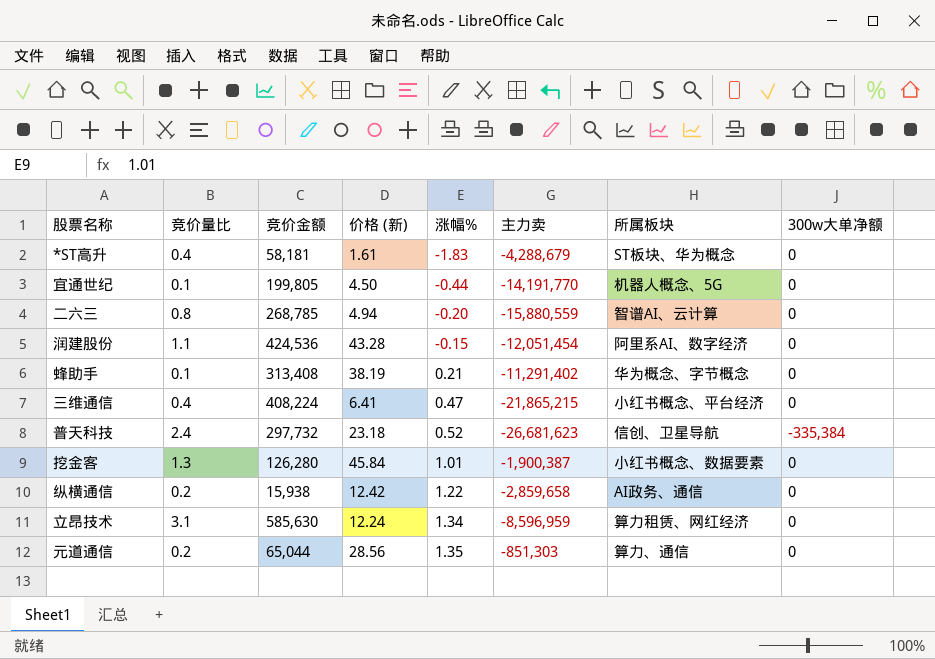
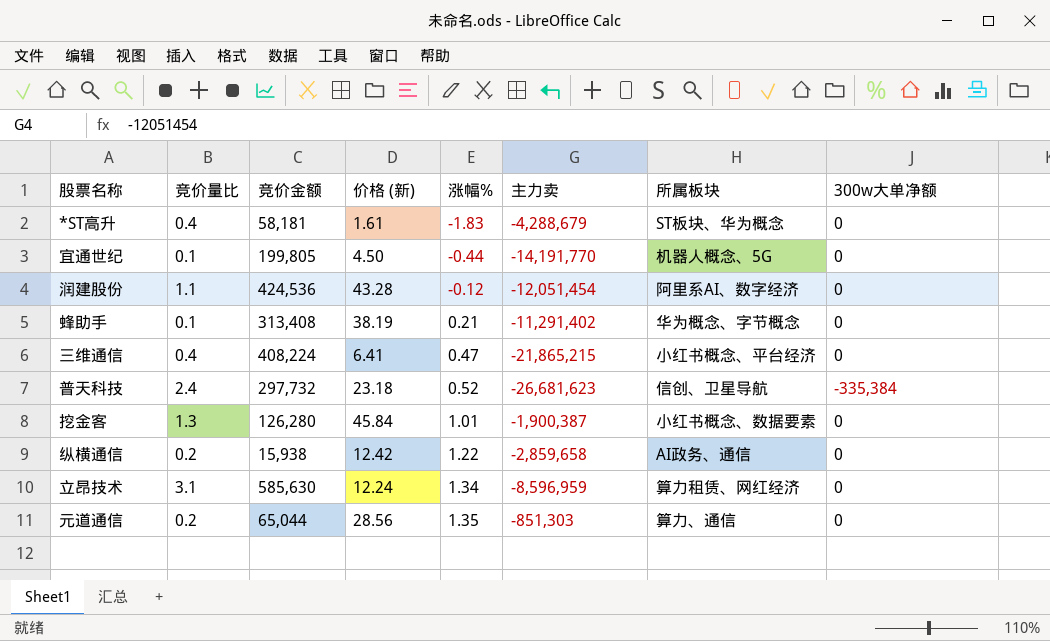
row 二六三: 0.8 | 268,785 | 4.94 | -0.20 | -15,880,559 | 智谱AI、云计算 | 0 -> none
润建股份 | 涨幅%: -0.15 -> -0.12

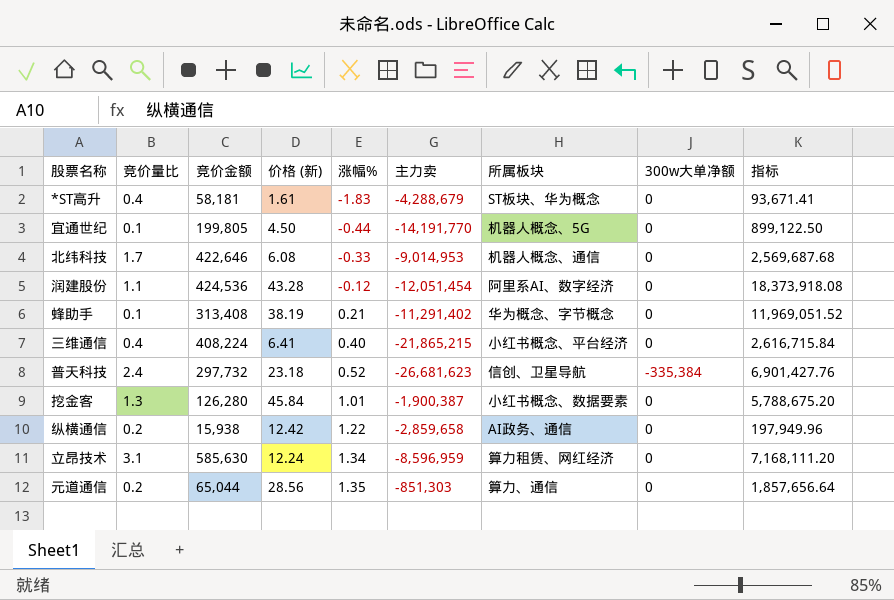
column 指标 | formula: none -> [竞价金额] * [价格 (新)]
row 北纬科技: none -> 1.7 | 422,646 | 6.08 | -0.33 | -9,014,953 | 机器人概念、通信 | 0 | 2,569,687.68
三维通信 | 涨幅%: 0.47 -> 0.40

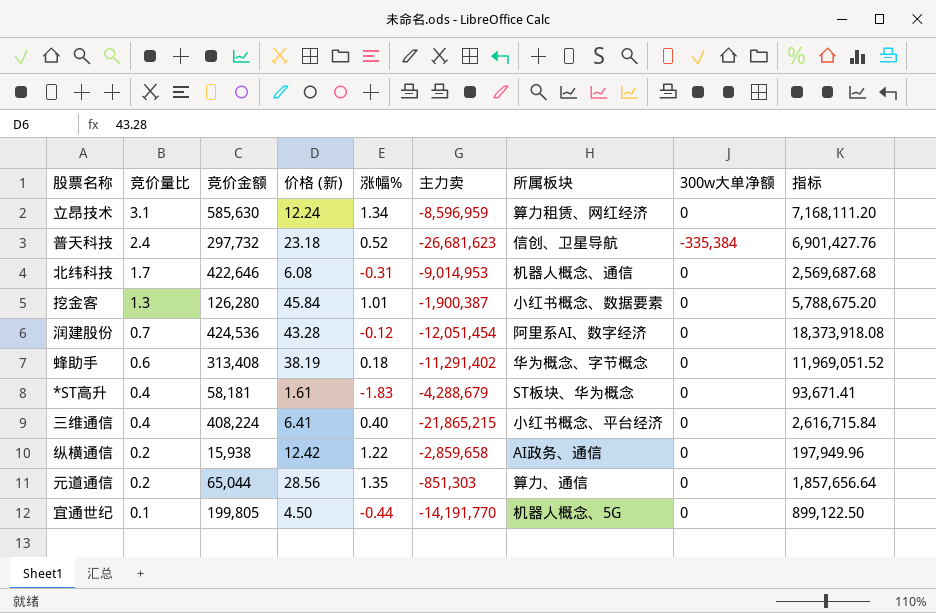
row order: 涨幅% ascending -> 竞价量比 descending
北纬科技 | 涨幅%: -0.33 -> -0.31
润建股份 | 竞价量比: 1.1 -> 0.7
蜂助手 | 竞价量比: 0.1 -> 0.6
蜂助手 | 涨幅%: 0.21 -> 0.18

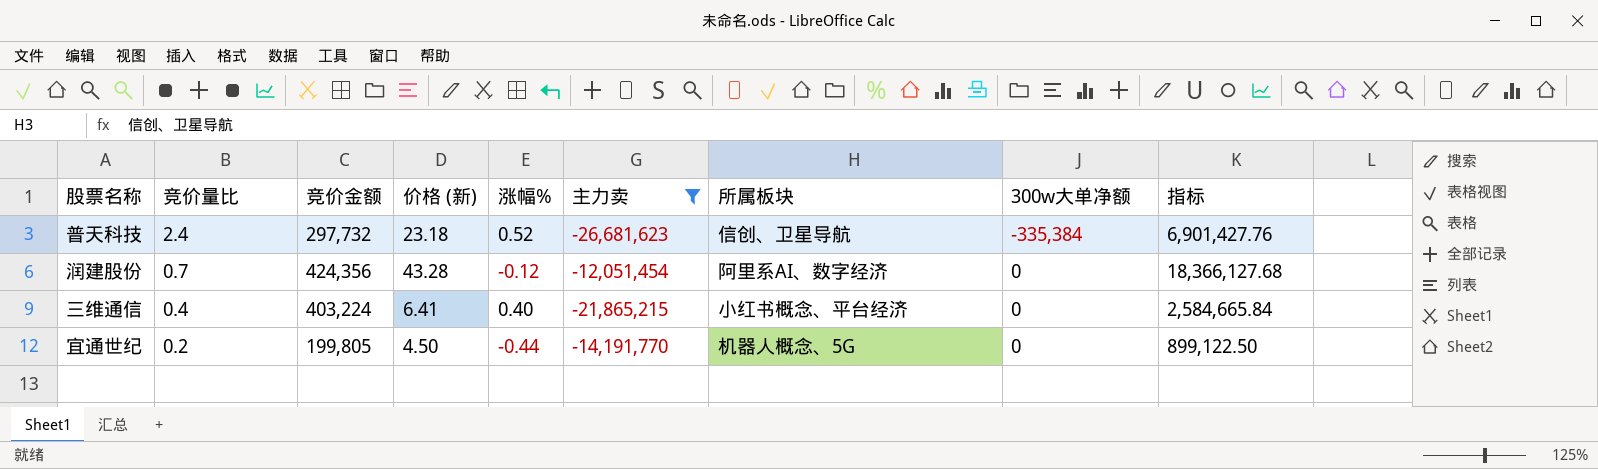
filter: none -> 主力卖 <= -12,051,454
润建股份 | 竞价金额: 424,536 -> 424,356
润建股份 | 指标: 18,373,918.08 -> 18,366,127.68
三维通信 | 竞价金额: 408,224 -> 403,224
三维通信 | 指标: 2,616,715.84 -> 2,584,665.84
宜通世纪 | 竞价量比: 0.1 -> 0.2

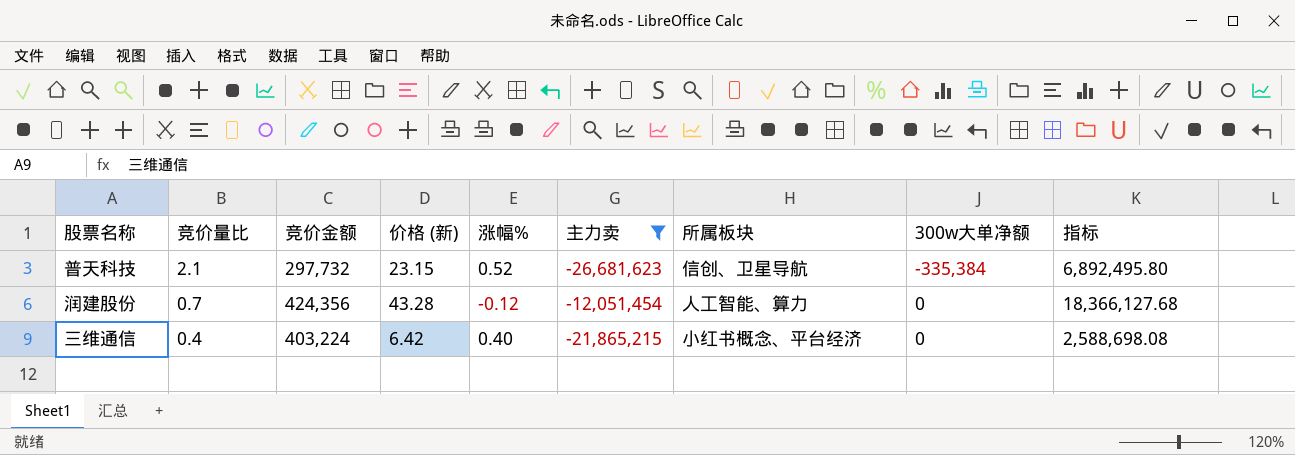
row 宜通世纪: 0.2 | 199,805 | 4.50 | -0.44 | -14,191,770 | 机器人概念、5G | 0 | 899,122.50 -> none
普天科技 | 竞价量比: 2.4 -> 2.1
普天科技 | 价格 (新): 23.18 -> 23.15
普天科技 | 指标: 6,901,427.76 -> 6,892,495.80
润建股份 | 所属板块: 阿里系AI、数字经济 -> 人工智能、算力
三维通信 | 价格 (新): 6.41 -> 6.42
三维通信 | 指标: 2,584,665.84 -> 2,588,698.08

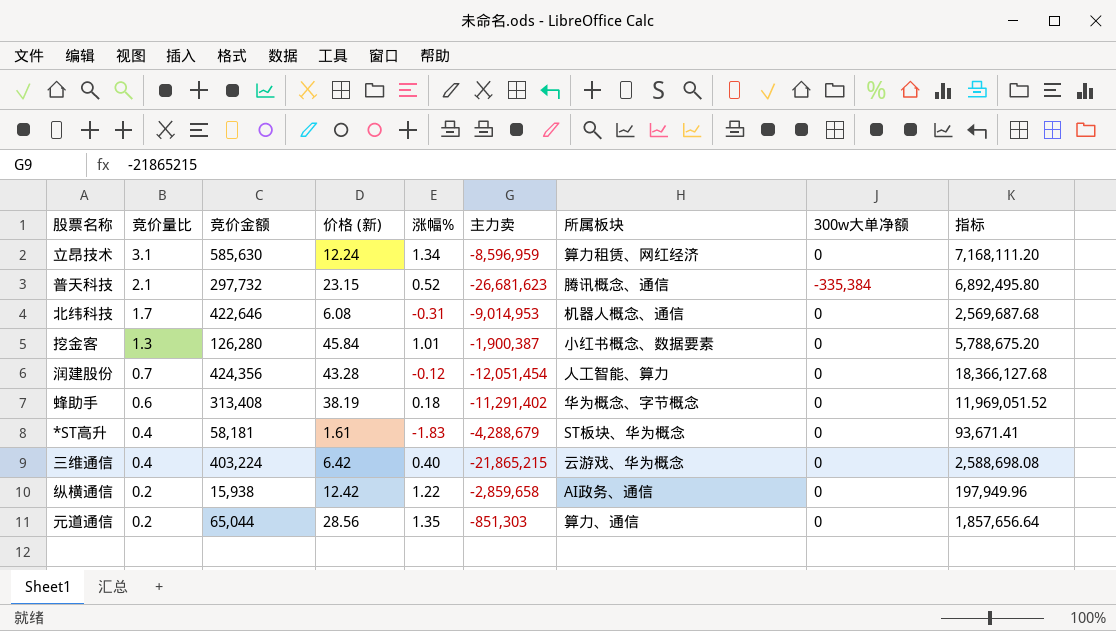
filter: 主力卖 <= -12,051,454 -> none
普天科技 | 所属板块: 信创、卫星导航 -> 腾讯概念、通信
三维通信 | 所属板块: 小红书概念、平台经济 -> 云游戏、华为概念

